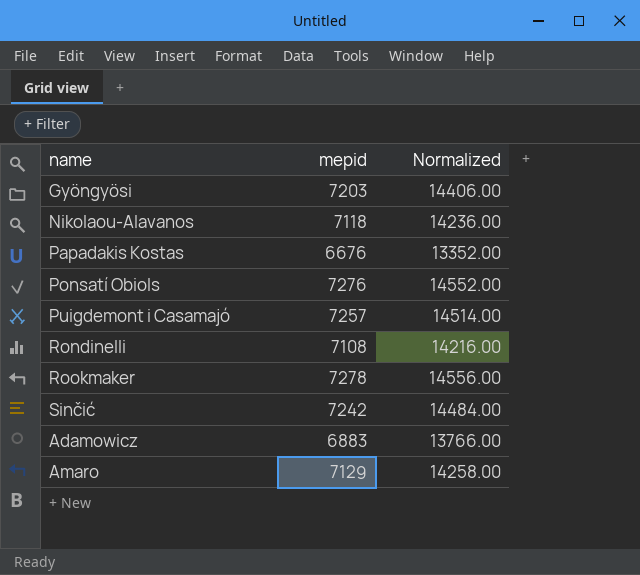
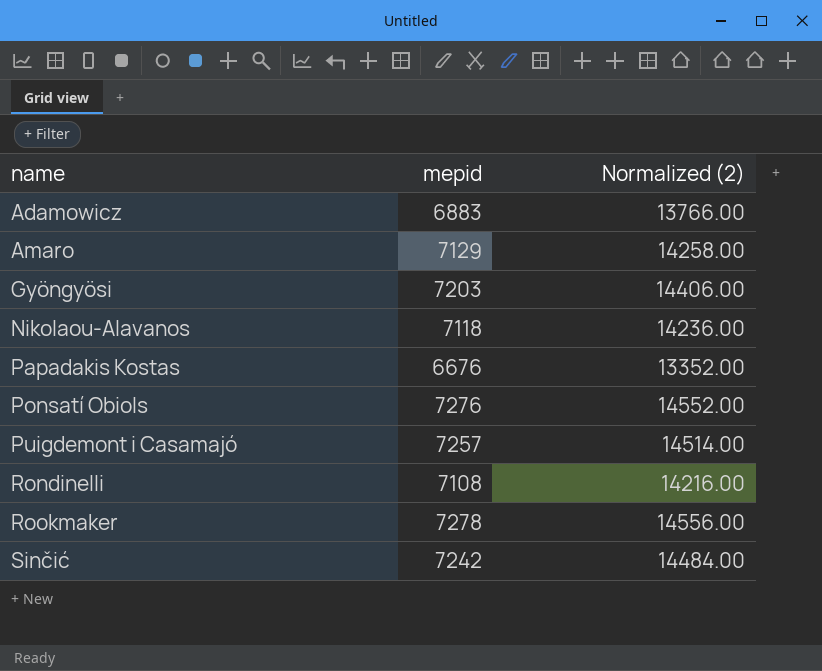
row order: none -> name ascending
column name: Normalized -> Normalized (2)

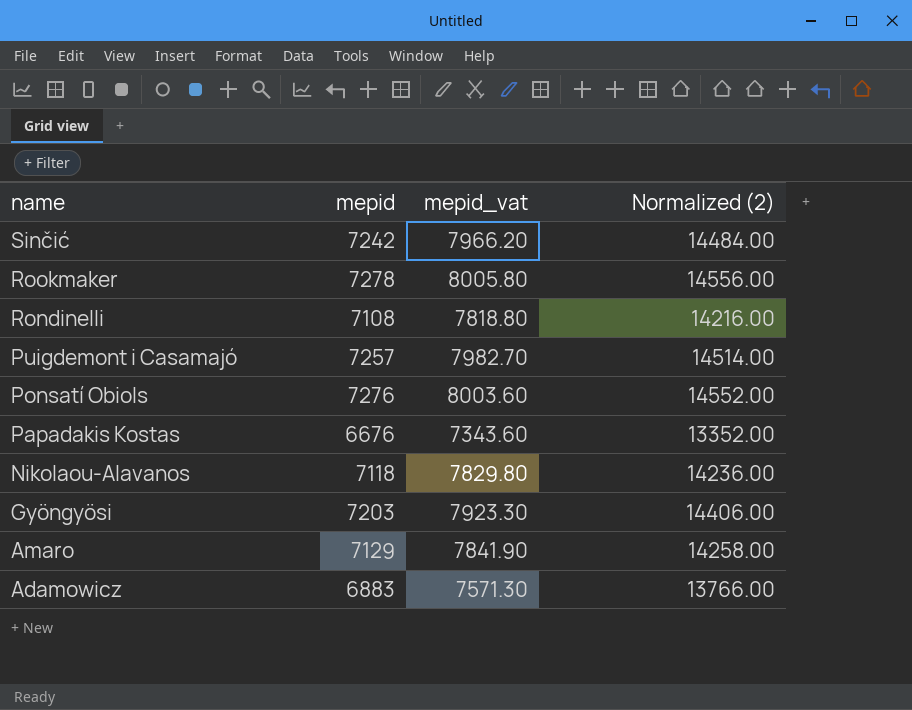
row order: name ascending -> name descending
column mepid_vat | formula: none -> [mepid] * 1.1

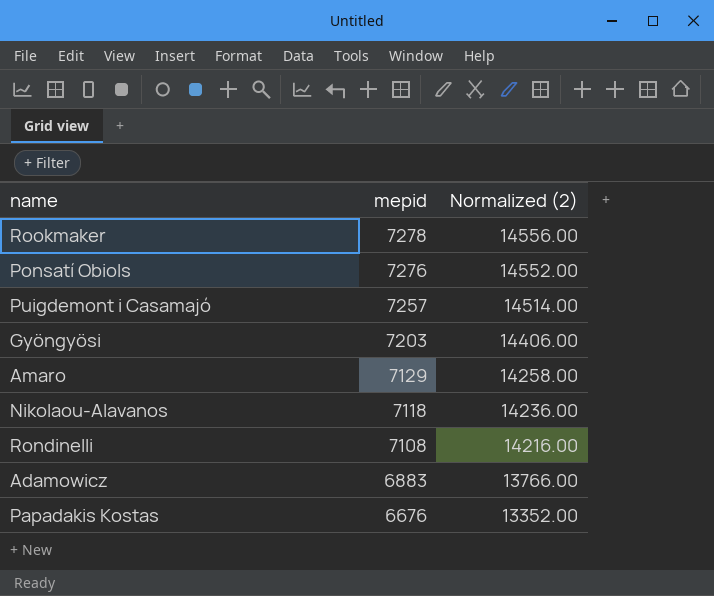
row order: name descending -> mepid descending
column mepid_vat | formula: [mepid] * 1.1 -> none
row Sinčić: 7242 | 7966.20 | 14484.00 -> none

